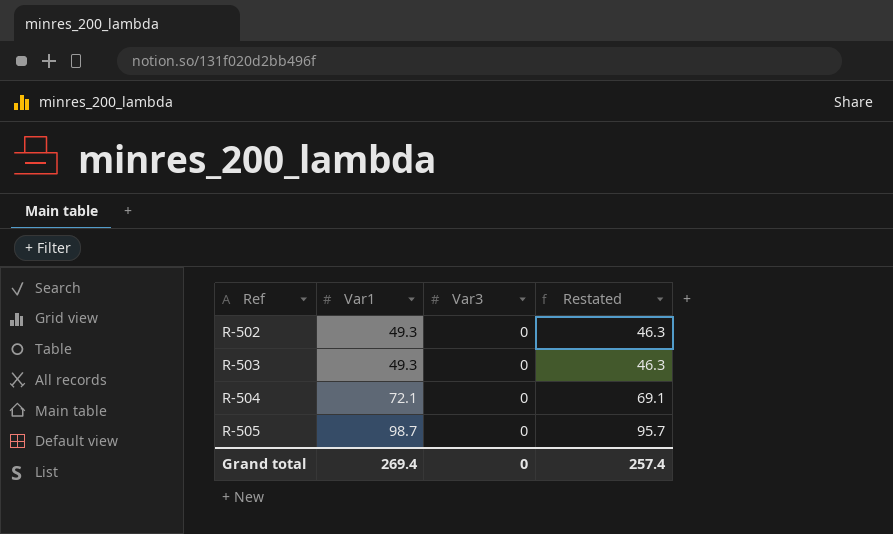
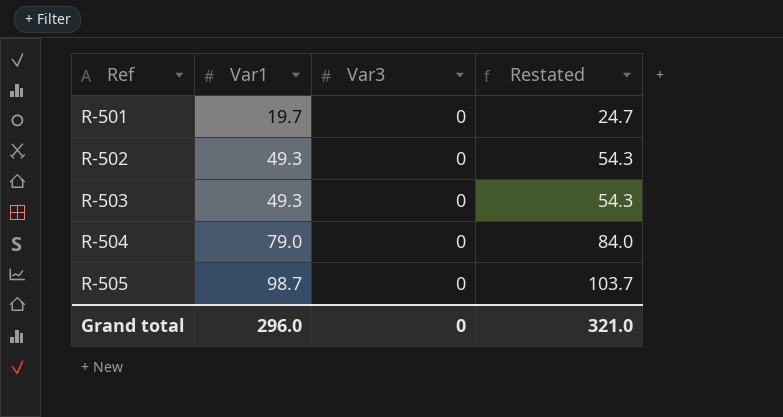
column Restated | formula: [Var1] - 3 -> [Var1] + 5
row R-501: none -> 19.7 | 0 | 24.7
R-504 | Var1: 72.1 -> 79.0
Grand total | Var1: 269.4 -> 296.0
Grand total | Restated: 257.4 -> 321.0

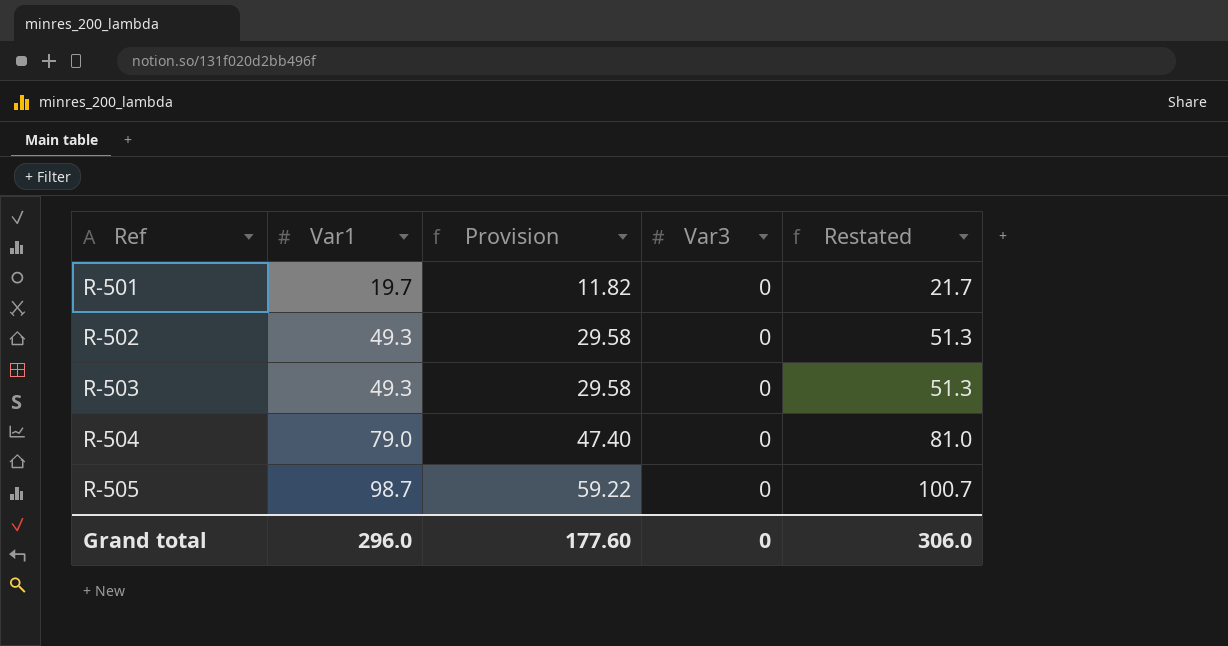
column Provision | formula: none -> [Var1] * 0.6
column Restated | formula: [Var1] + 5 -> [Var1] + 2
Grand total | Restated: 321.0 -> 306.0

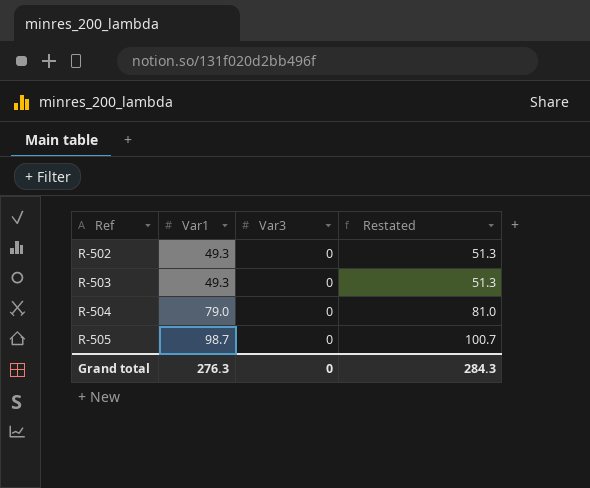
column Provision | formula: [Var1] * 0.6 -> none
row R-501: 19.7 | 11.82 | 0 | 21.7 -> none
Grand total | Var1: 296.0 -> 276.3
Grand total | Restated: 306.0 -> 284.3

